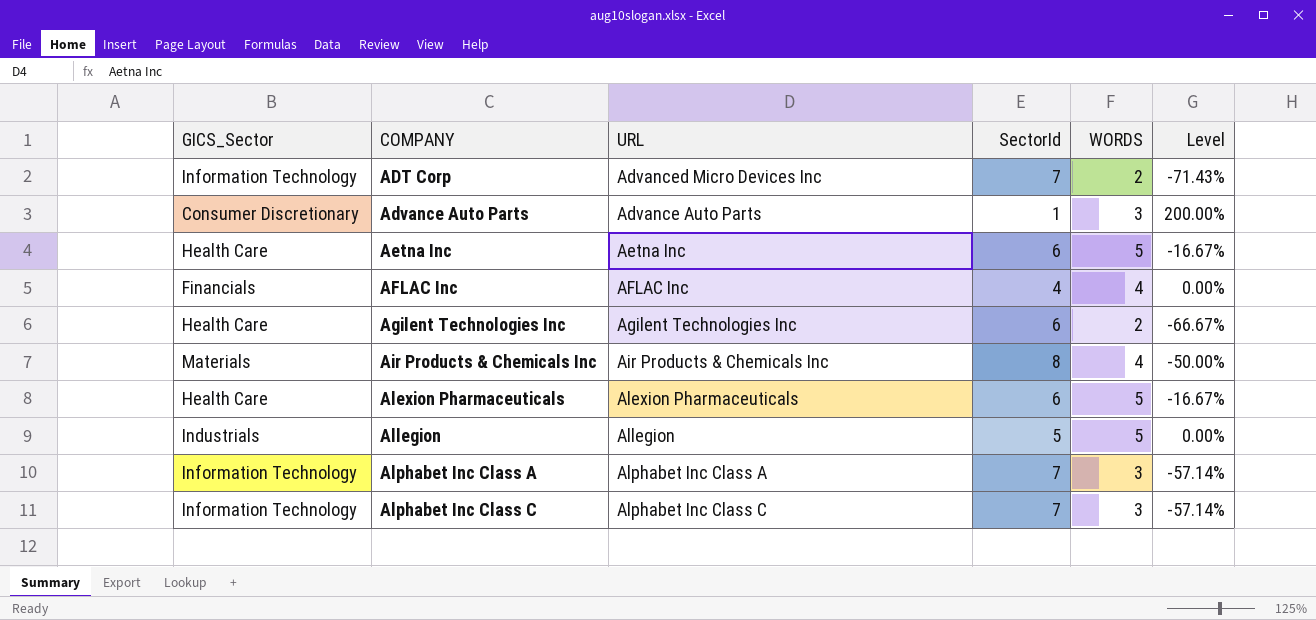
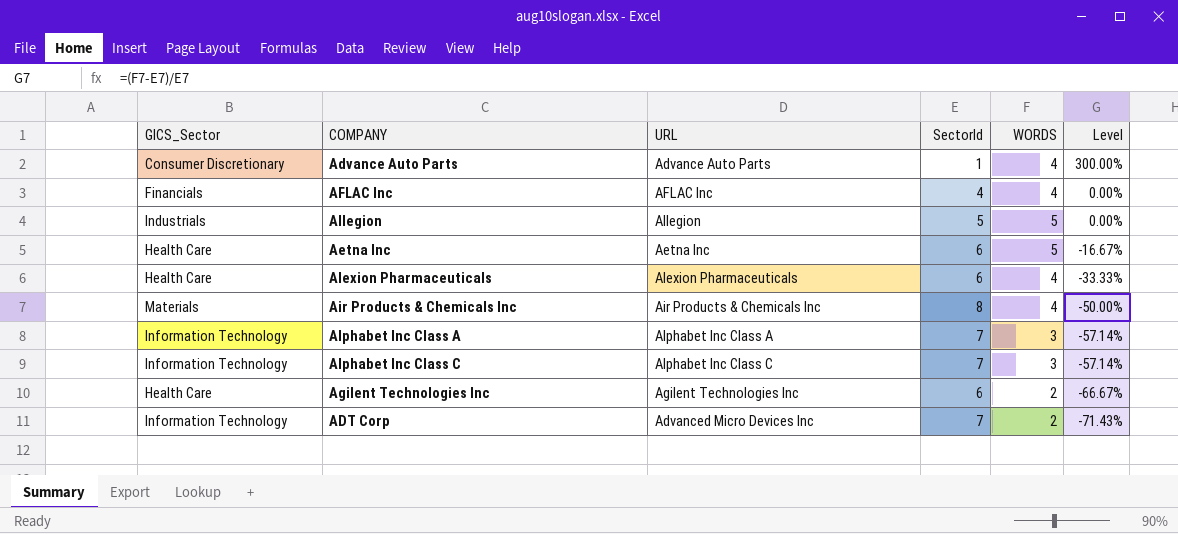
row order: COMPANY ascending -> Level descending
Advance Auto Parts | WORDS: 3 -> 4
Advance Auto Parts | Level: 200.00% -> 300.00%
Alexion Pharmaceuticals | WORDS: 5 -> 4
Alexion Pharmaceuticals | Level: -16.67% -> -33.33%

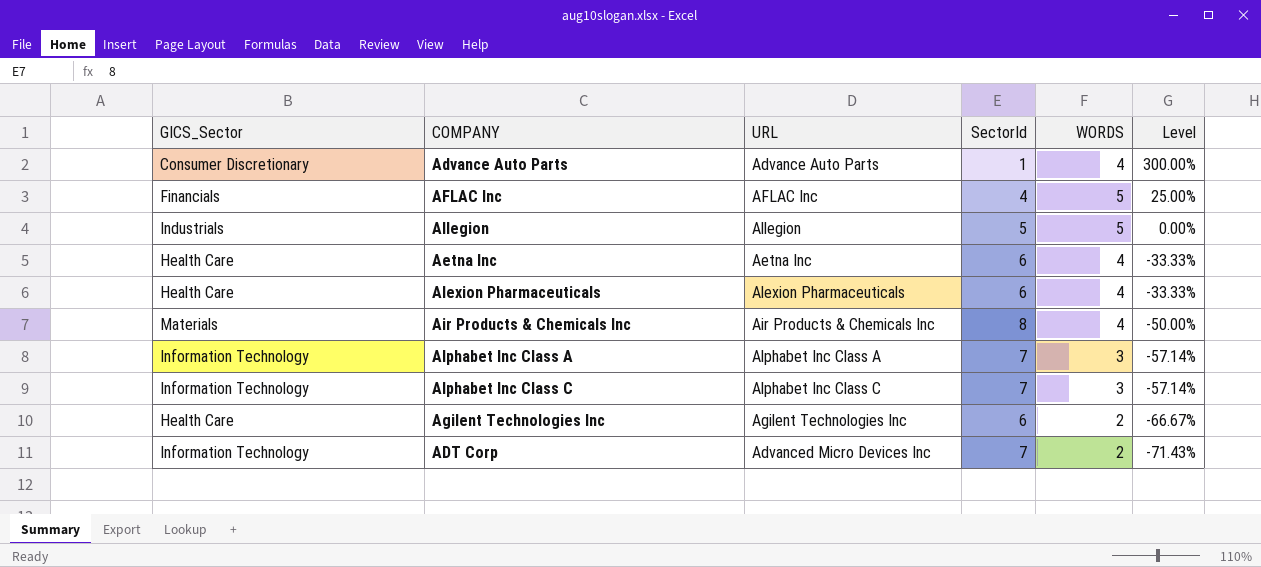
AFLAC Inc | WORDS: 4 -> 5
AFLAC Inc | Level: 0.00% -> 25.00%
Aetna Inc | WORDS: 5 -> 4
Aetna Inc | Level: -16.67% -> -33.33%

